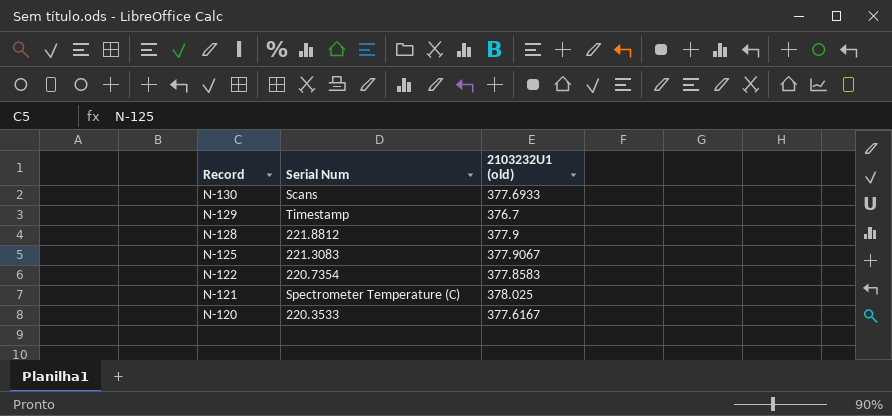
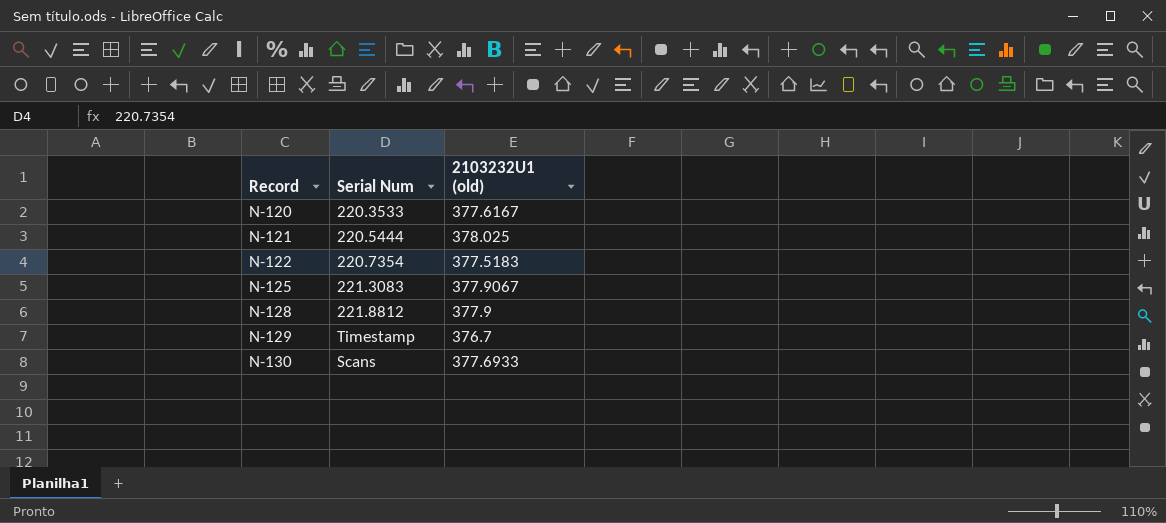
row order: Record descending -> Record ascending
N-121 | Serial Num: Spectrometer Temperature (C) -> 220.5444
N-122 | 2103232U1 (old): 377.8583 -> 377.5183

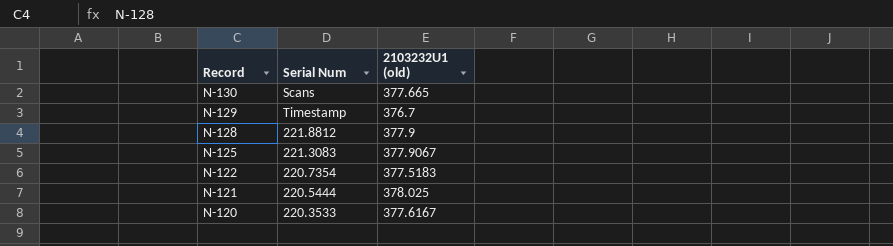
row order: Record ascending -> Record descending
N-130 | 2103232U1 (old): 377.6933 -> 377.665

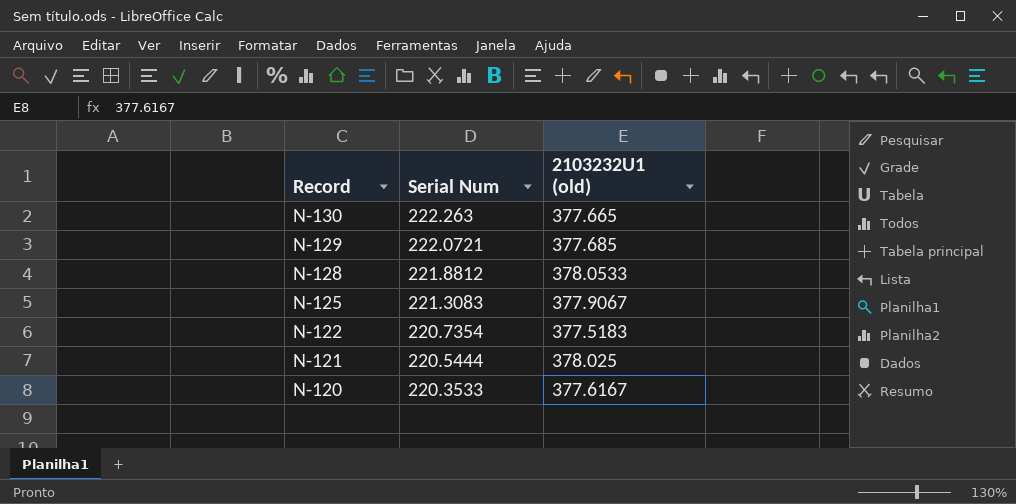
N-130 | Serial Num: Scans -> 222.263
N-129 | Serial Num: Timestamp -> 222.0721
N-129 | 2103232U1 (old): 376.7 -> 377.685
N-128 | 2103232U1 (old): 377.9 -> 378.0533

